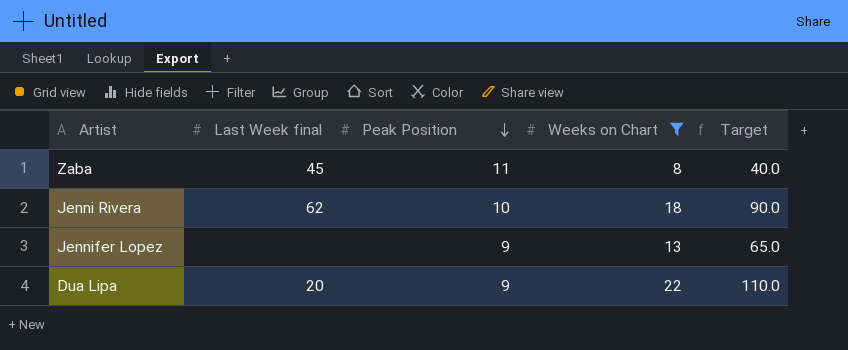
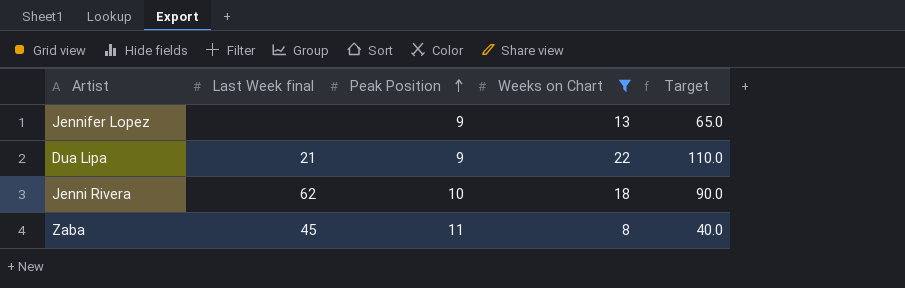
row order: Peak Position descending -> Peak Position ascending
Dua Lipa | Last Week final: 20 -> 21

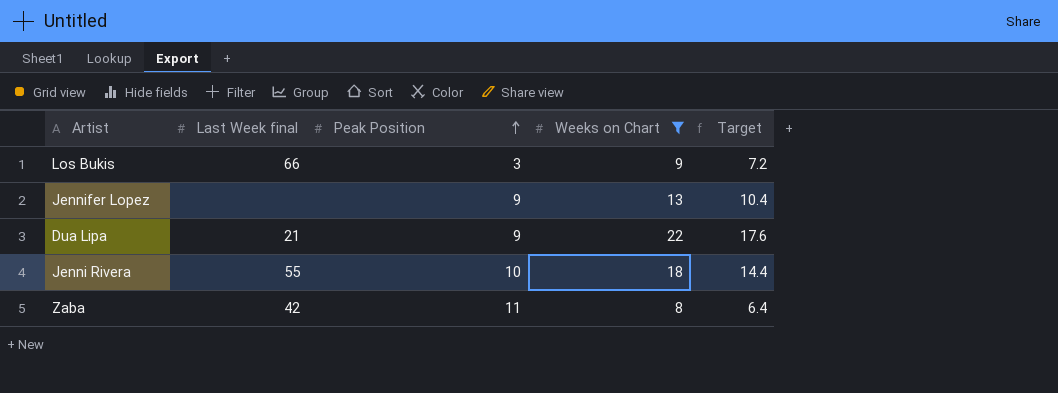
column Target | formula: [Weeks on Chart] * 5 -> [Weeks on Chart] * 0.8
row Los Bukis: none -> 66 | 3 | 9 | 7.2
Jenni Rivera | Last Week final: 62 -> 55
Zaba | Last Week final: 45 -> 42

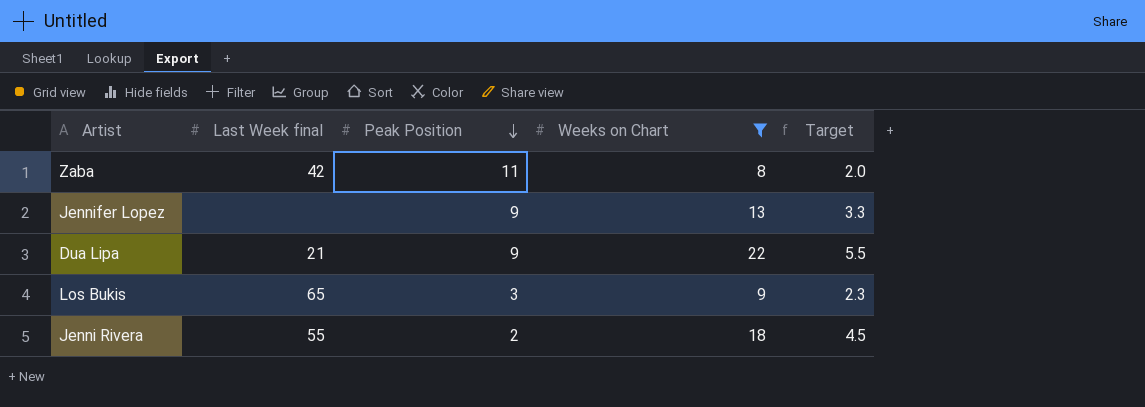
row order: Peak Position ascending -> Peak Position descending
column Target | formula: [Weeks on Chart] * 0.8 -> [Weeks on Chart] * 0.25
Los Bukis | Last Week final: 66 -> 65
Jenni Rivera | Peak Position: 10 -> 2

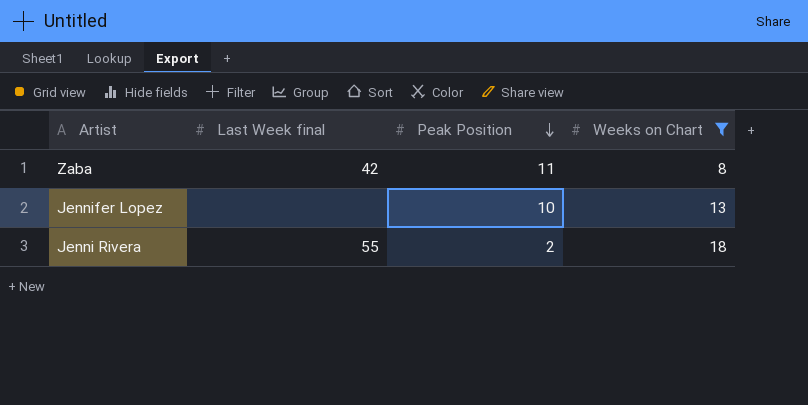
column Target | formula: [Weeks on Chart] * 0.25 -> none
row Dua Lipa: 21 | 9 | 22 | 5.5 -> none
row Los Bukis: 65 | 3 | 9 | 2.3 -> none
Jennifer Lopez | Peak Position: 9 -> 10

